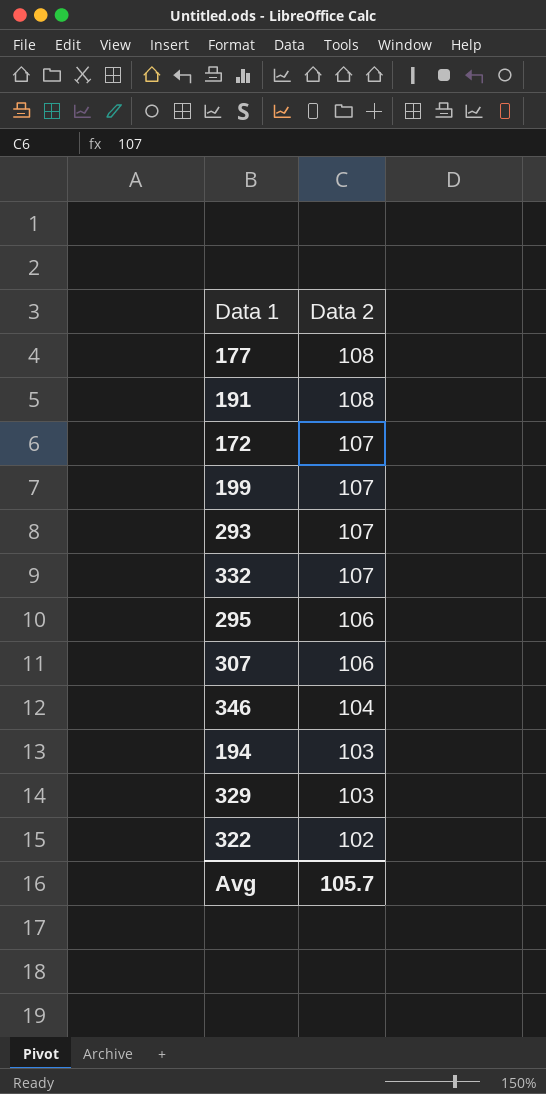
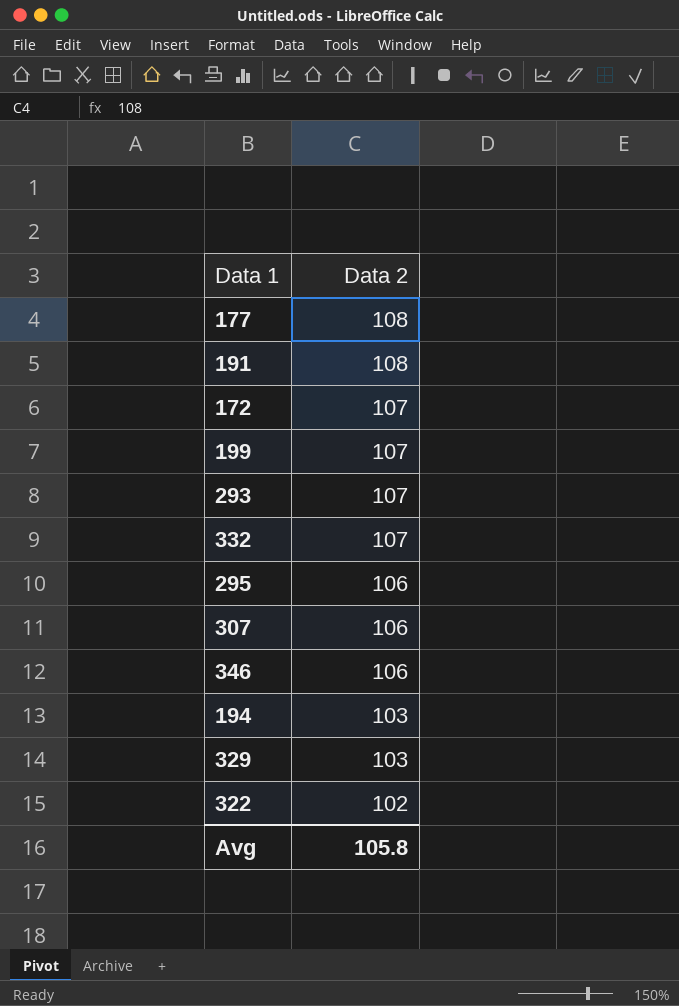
346 | Data 2: 104 -> 106
Avg | Data 2: 105.7 -> 105.8

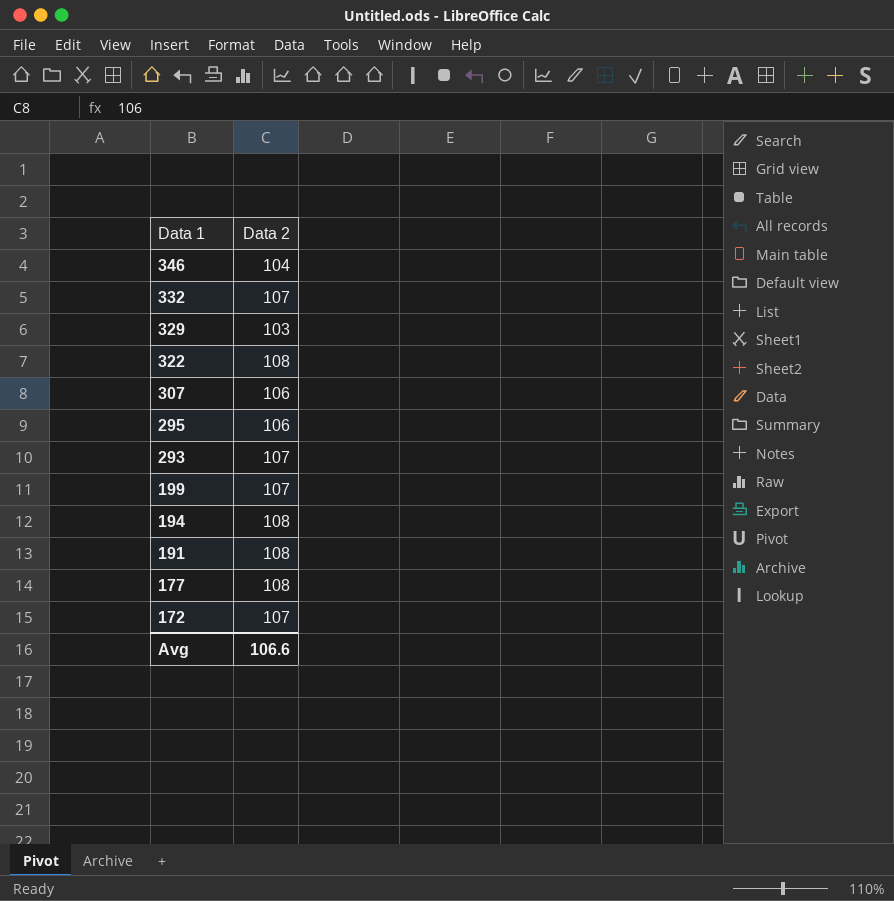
row order: Data 2 descending -> Data 1 descending
346 | Data 2: 106 -> 104
322 | Data 2: 102 -> 108
194 | Data 2: 103 -> 108
Avg | Data 2: 105.8 -> 106.6

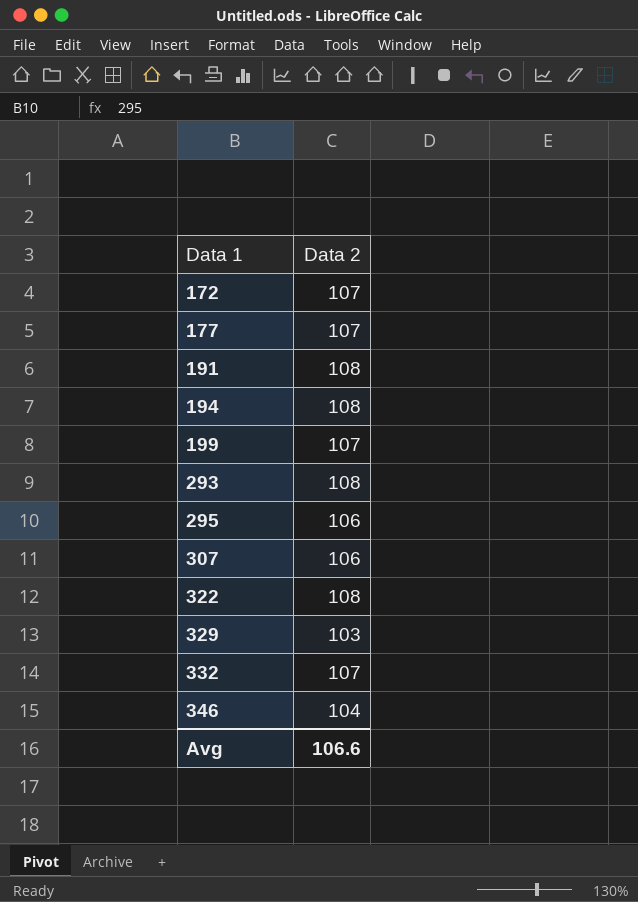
row order: Data 1 descending -> Data 1 ascending
177 | Data 2: 108 -> 107
293 | Data 2: 107 -> 108

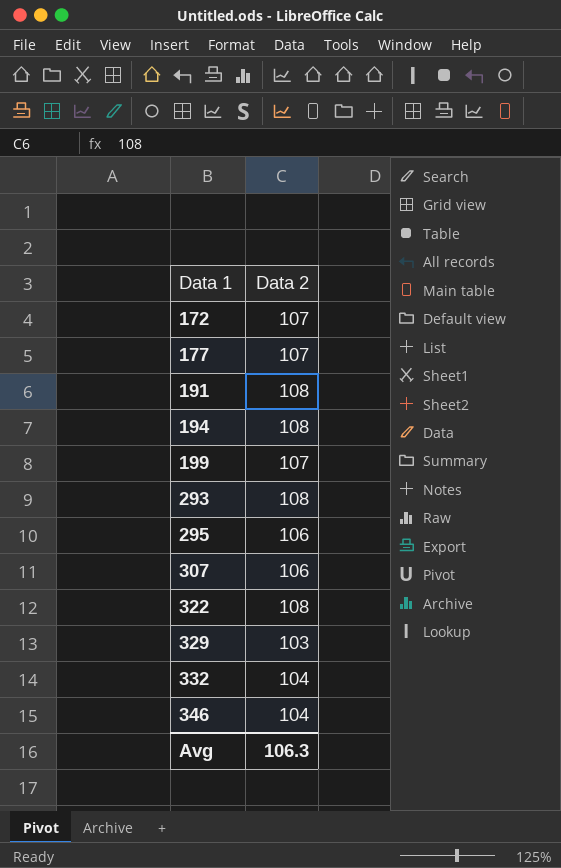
332 | Data 2: 107 -> 104
Avg | Data 2: 106.6 -> 106.3

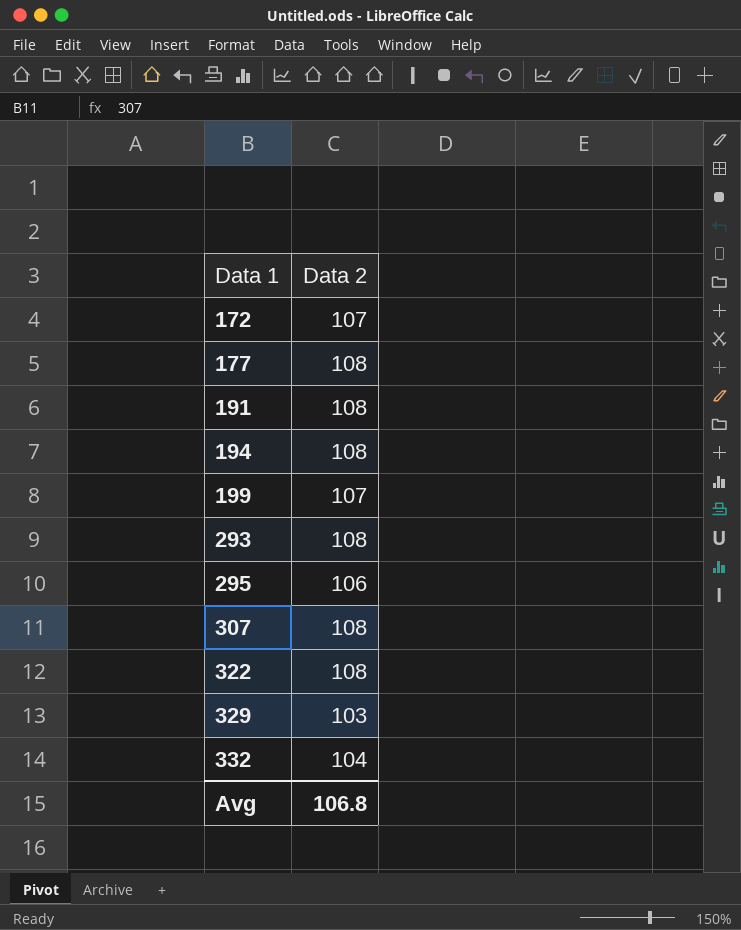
row 346: 104 -> none
177 | Data 2: 107 -> 108
307 | Data 2: 106 -> 108
Avg | Data 2: 106.3 -> 106.8

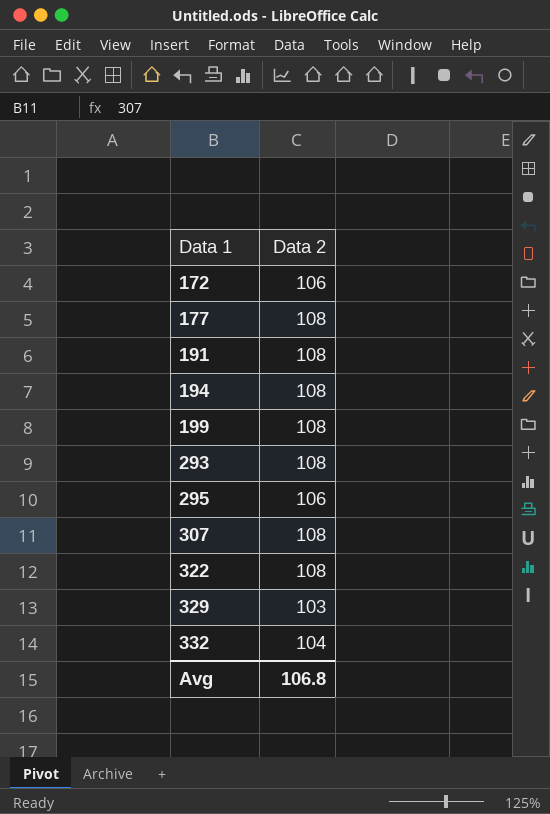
172 | Data 2: 107 -> 106
199 | Data 2: 107 -> 108

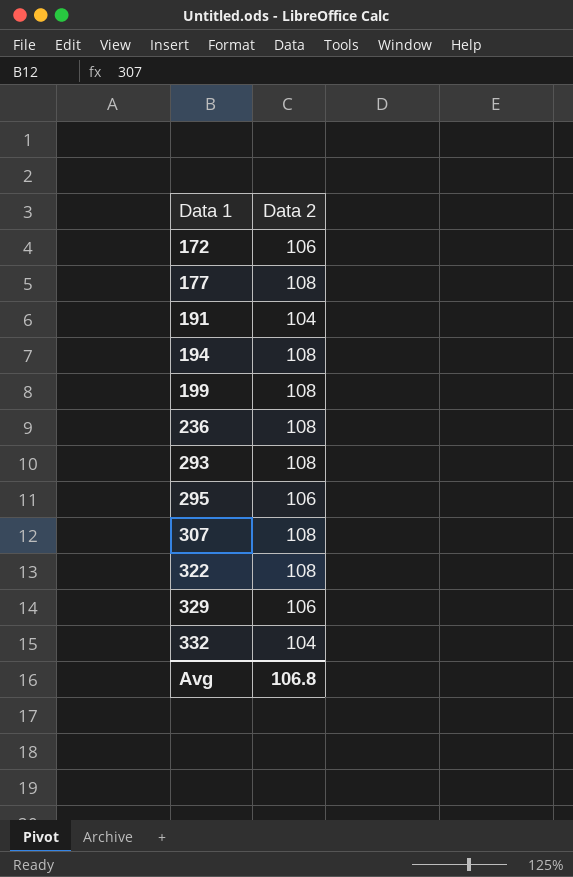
191 | Data 2: 108 -> 104
row 236: none -> 108
329 | Data 2: 103 -> 106

